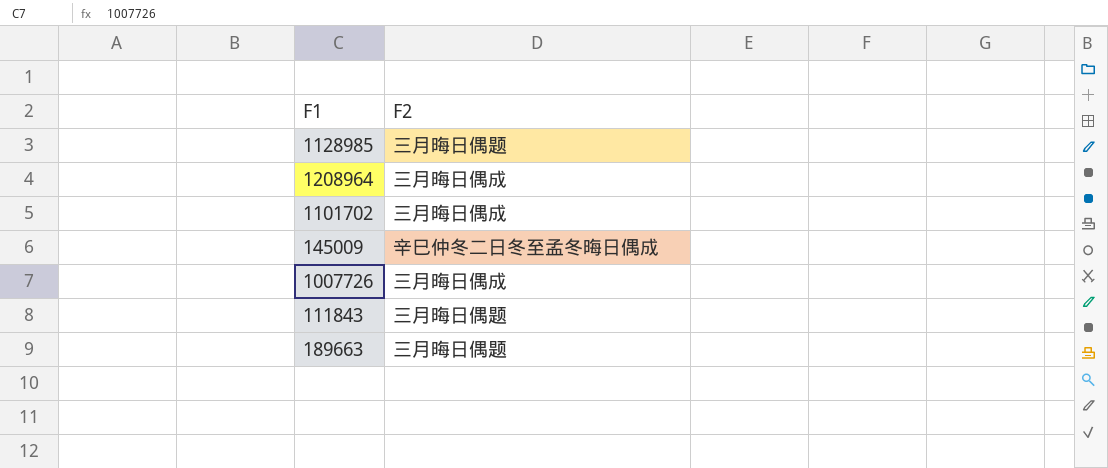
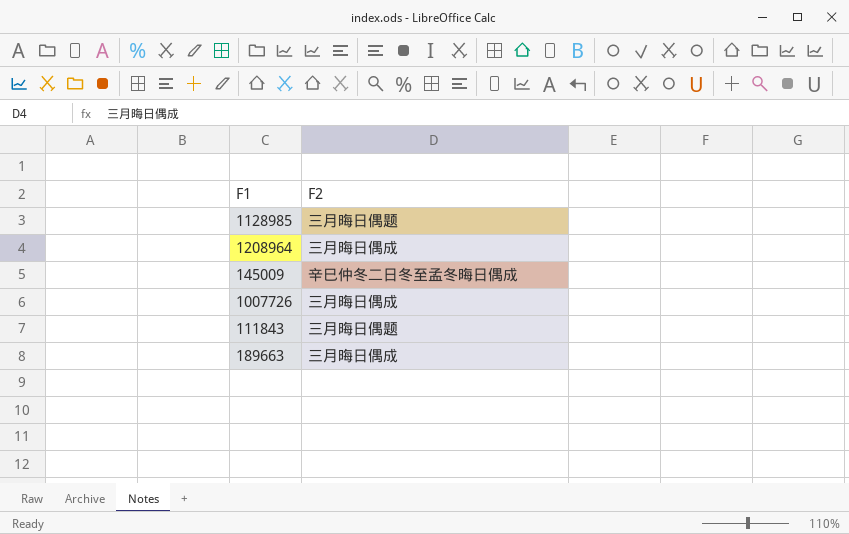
row 1101702: 三月晦日偶成 -> none
189663 | F2: 三月晦日偶题 -> 三月晦日偶成

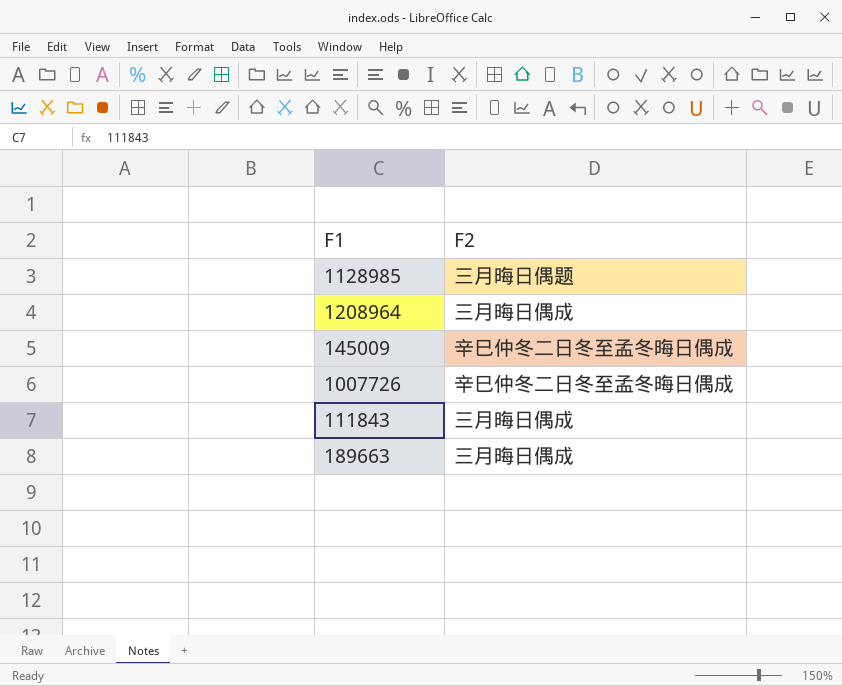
1007726 | F2: 三月晦日偶成 -> 辛巳仲冬二日冬至孟冬晦日偶成
111843 | F2: 三月晦日偶题 -> 三月晦日偶成

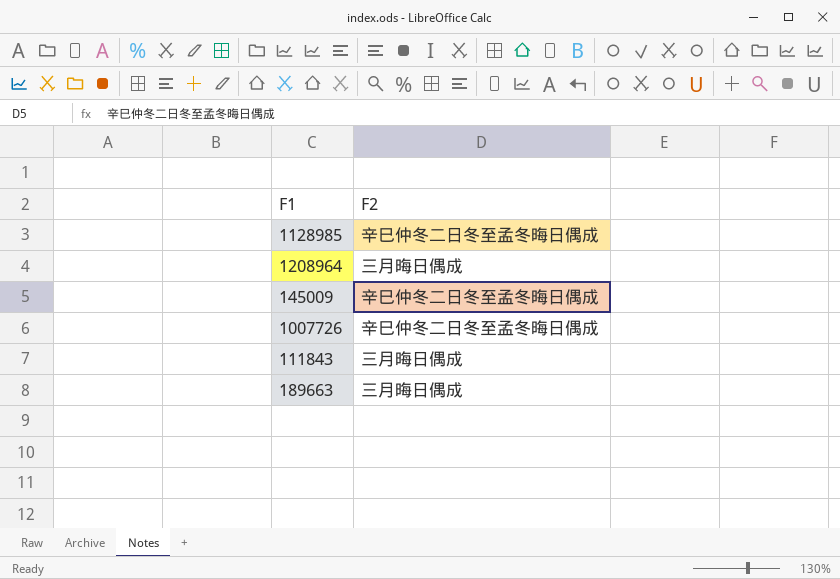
1128985 | F2: 三月晦日偶题 -> 辛巳仲冬二日冬至孟冬晦日偶成

